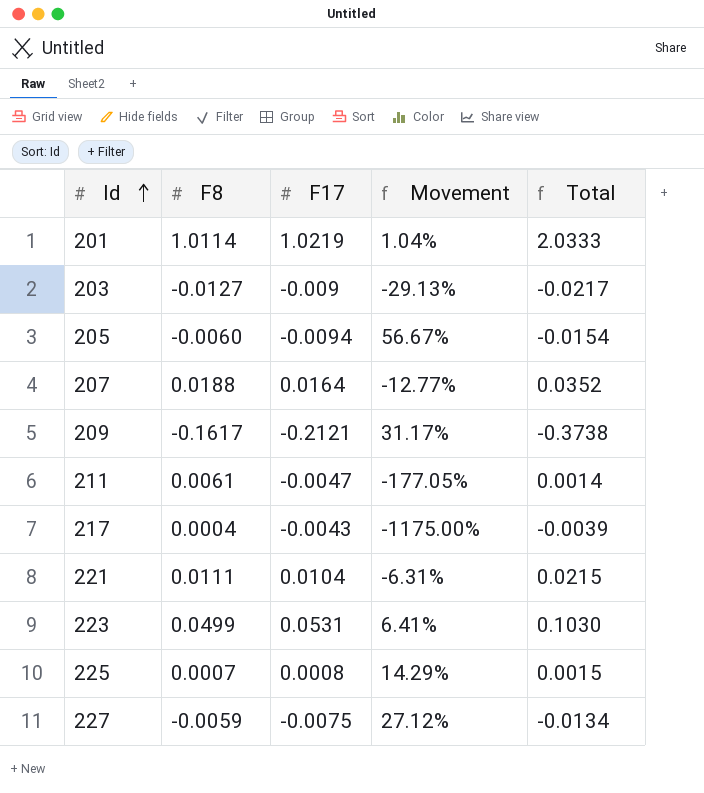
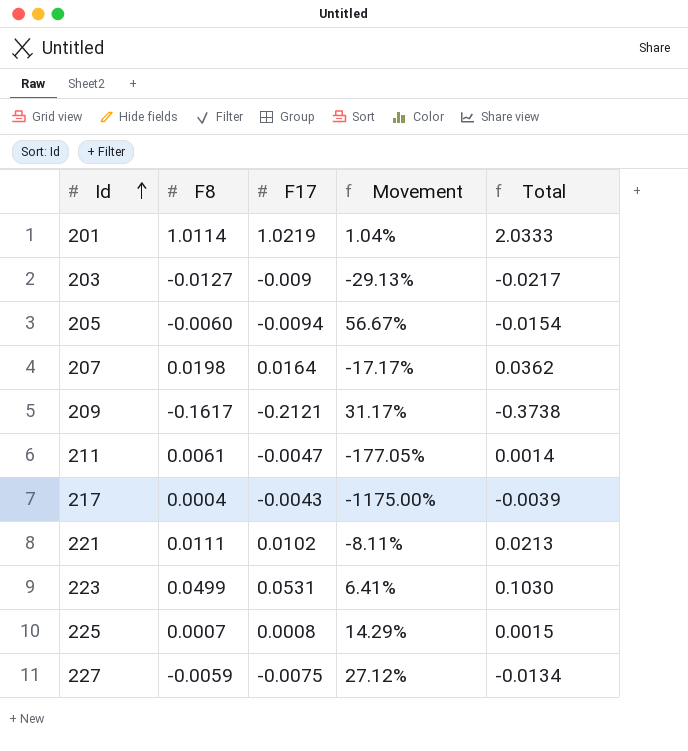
207 | F8: 0.0188 -> 0.0198
207 | Movement: -12.77% -> -17.17%
207 | Total: 0.0352 -> 0.0362
221 | F17: 0.0104 -> 0.0102
221 | Movement: -6.31% -> -8.11%
221 | Total: 0.0215 -> 0.0213

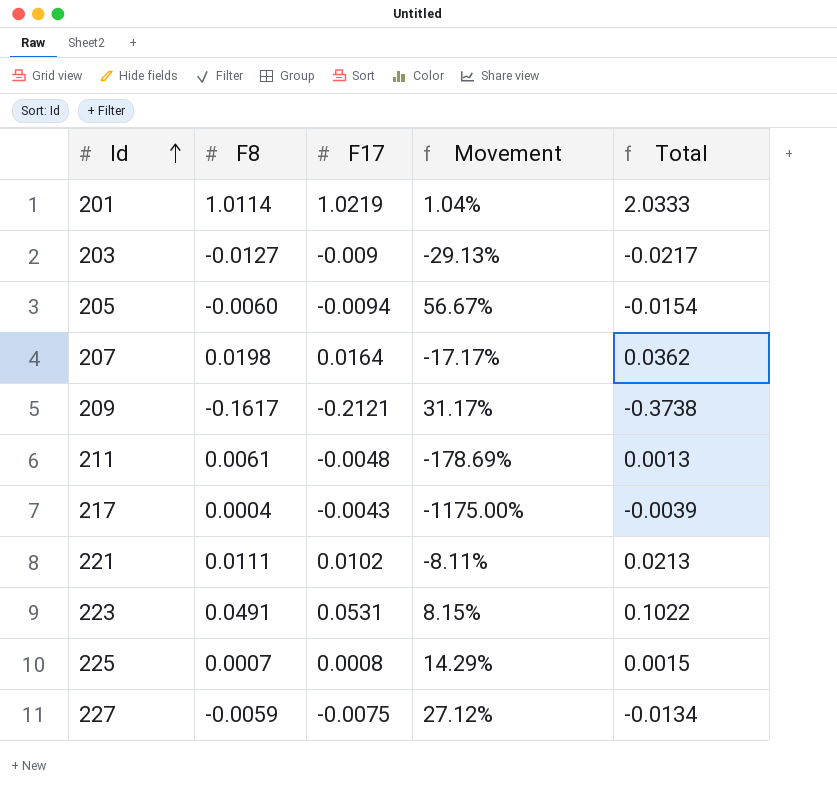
211 | F17: -0.0047 -> -0.0048
211 | Movement: -177.05% -> -178.69%
211 | Total: 0.0014 -> 0.0013
223 | F8: 0.0499 -> 0.0491
223 | Movement: 6.41% -> 8.15%
223 | Total: 0.1030 -> 0.1022

